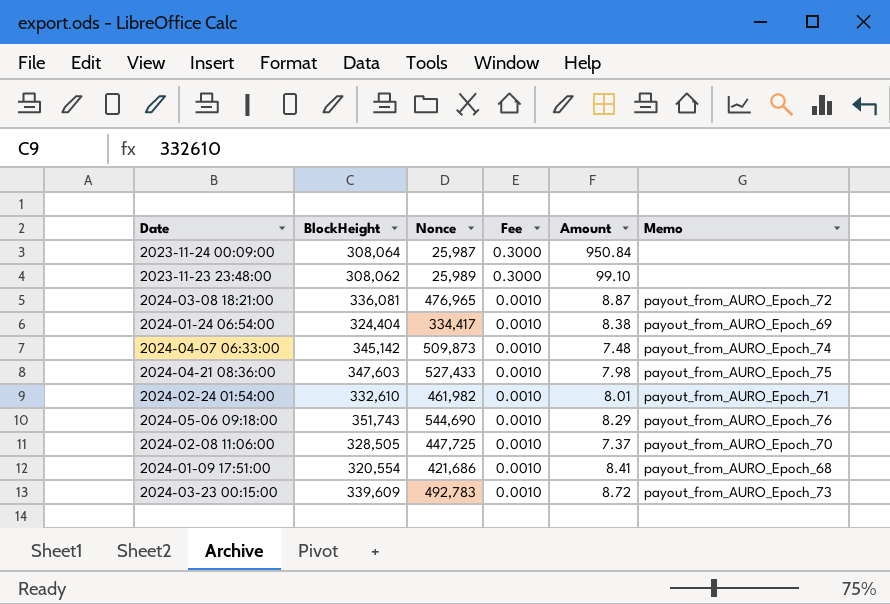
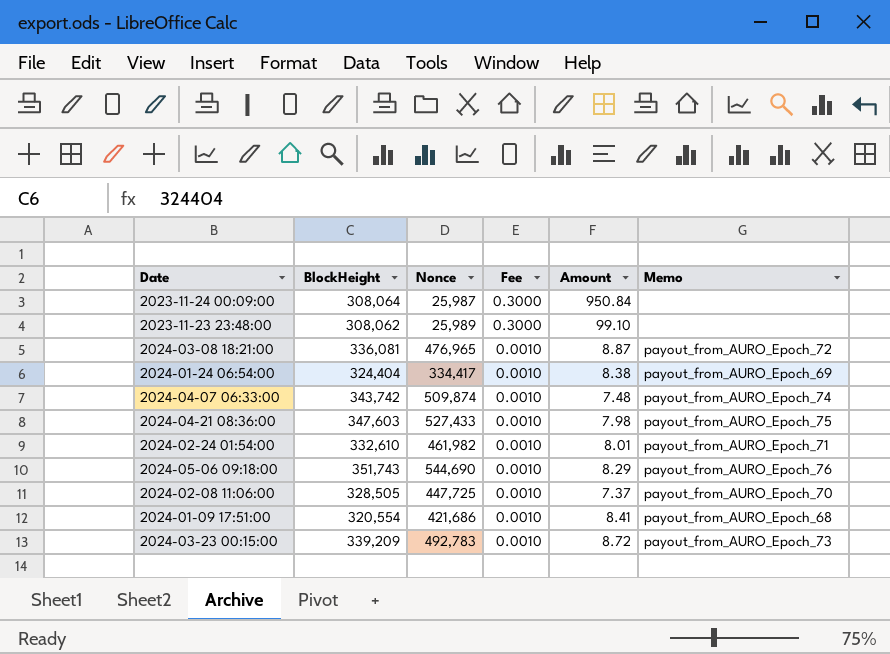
2024-04-07 06:33:00 | BlockHeight: 345,142 -> 343,742
2024-04-07 06:33:00 | Nonce: 509,873 -> 509,874
2024-03-23 00:15:00 | BlockHeight: 339,609 -> 339,209

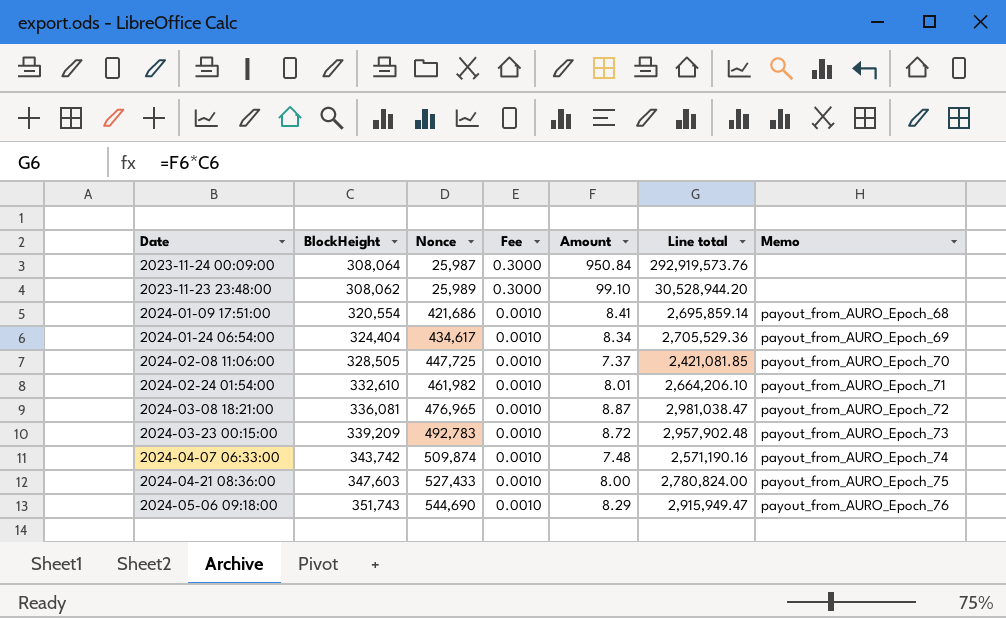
row order: Fee descending -> Nonce ascending
column Line total | formula: none -> [BlockHeight] * [Amount]
2024-01-24 06:54:00 | Nonce: 334,417 -> 434,617
2024-01-24 06:54:00 | Amount: 8.38 -> 8.34
2024-04-21 08:36:00 | Amount: 7.98 -> 8.00

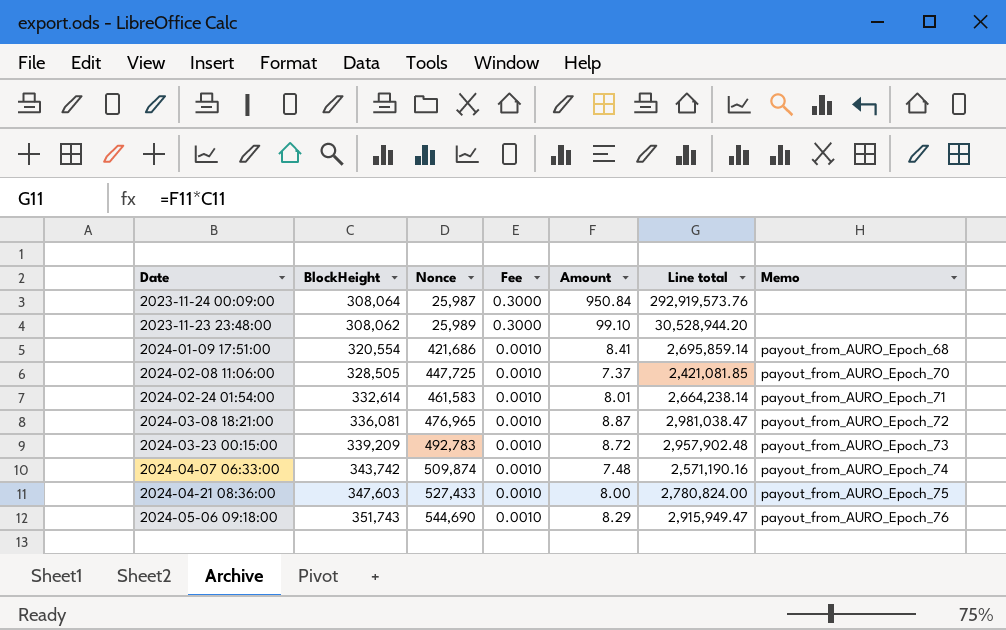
row 2024-01-24 06:54:00: 324,404 | 434,617 | 0.0010 | 8.34 | 2,705,529.36 | payout_from_AURO_Epoch_69 -> none
2024-02-24 01:54:00 | BlockHeight: 332,610 -> 332,614
2024-02-24 01:54:00 | Nonce: 461,982 -> 461,583
2024-02-24 01:54:00 | Line total: 2,664,206.10 -> 2,664,238.14

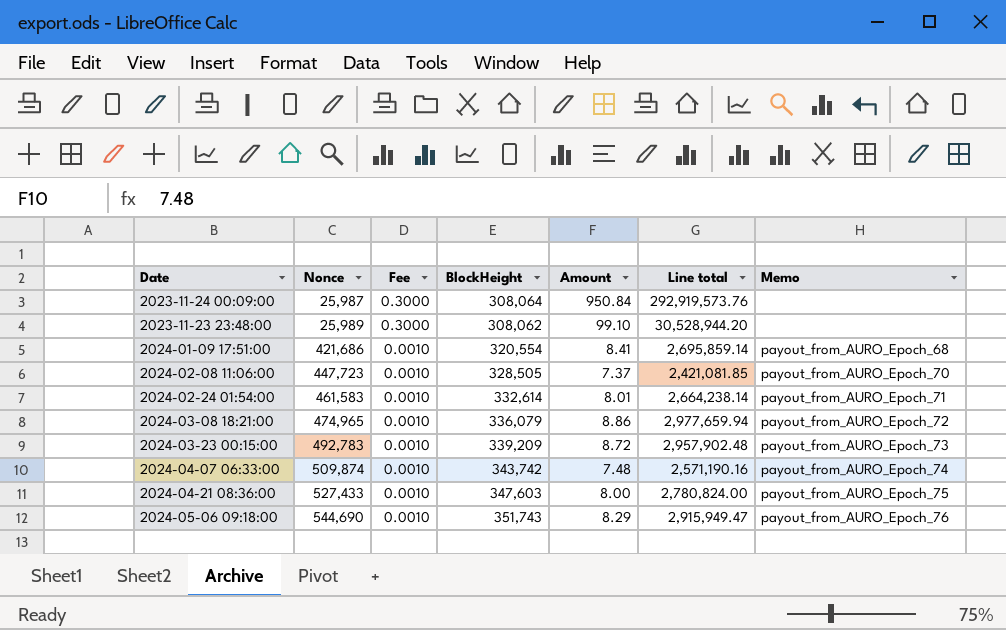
column BlockHeight | position: 2 -> 4
2024-02-08 11:06:00 | Nonce: 447,725 -> 447,723
2024-03-08 18:21:00 | Nonce: 476,965 -> 474,965
2024-03-08 18:21:00 | BlockHeight: 336,081 -> 336,079
2024-03-08 18:21:00 | Amount: 8.87 -> 8.86
2024-03-08 18:21:00 | Line total: 2,981,038.47 -> 2,977,659.94

